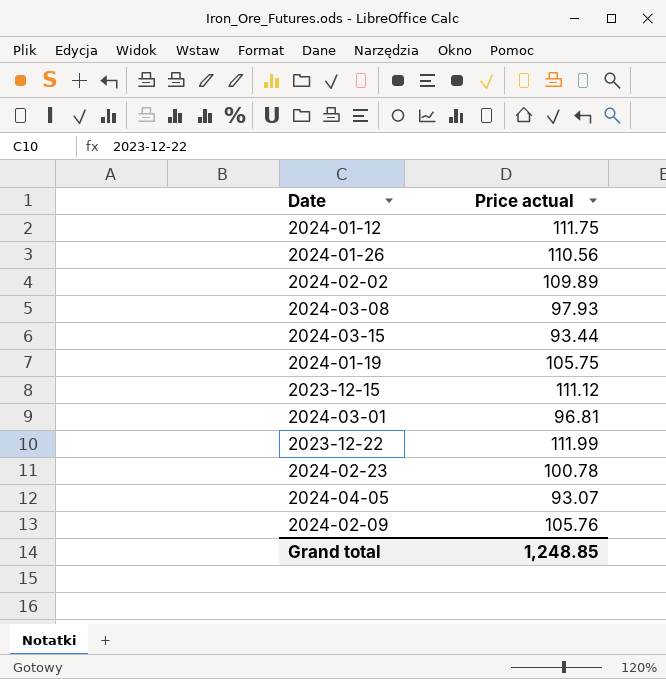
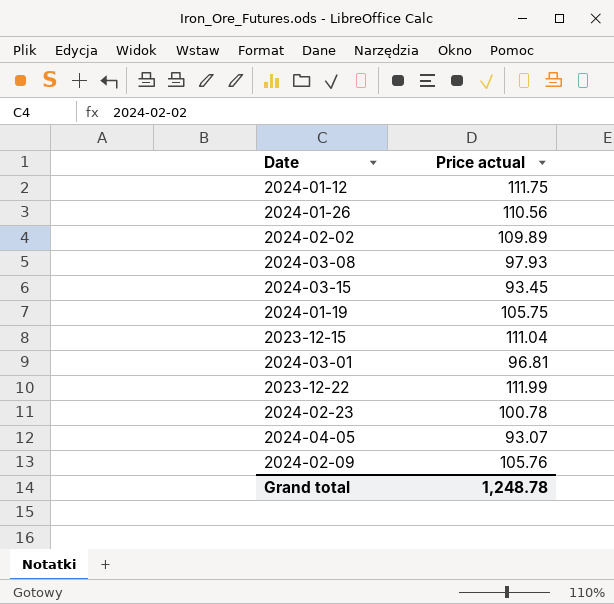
2024-03-15 | Price actual: 93.44 -> 93.45
2023-12-15 | Price actual: 111.12 -> 111.04
Grand total | Price actual: 1,248.85 -> 1,248.78

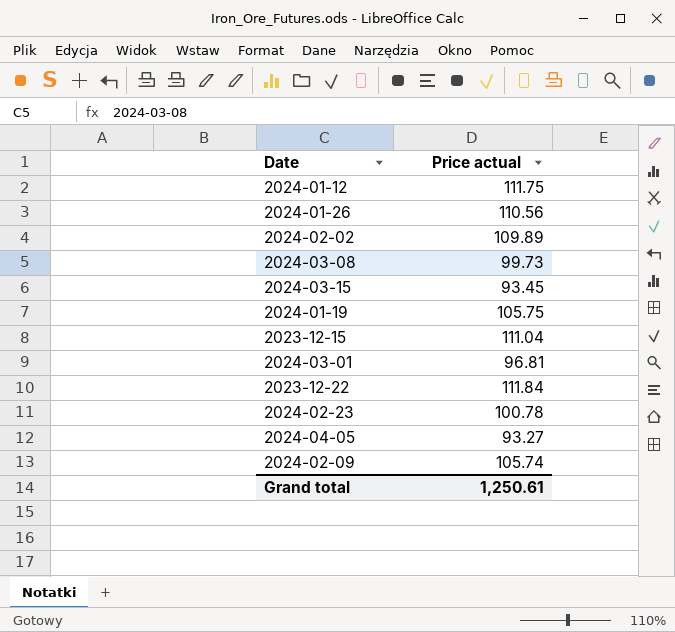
2024-03-08 | Price actual: 97.93 -> 99.73
2023-12-22 | Price actual: 111.99 -> 111.84
2024-04-05 | Price actual: 93.07 -> 93.27
2024-02-09 | Price actual: 105.76 -> 105.74
Grand total | Price actual: 1,248.78 -> 1,250.61

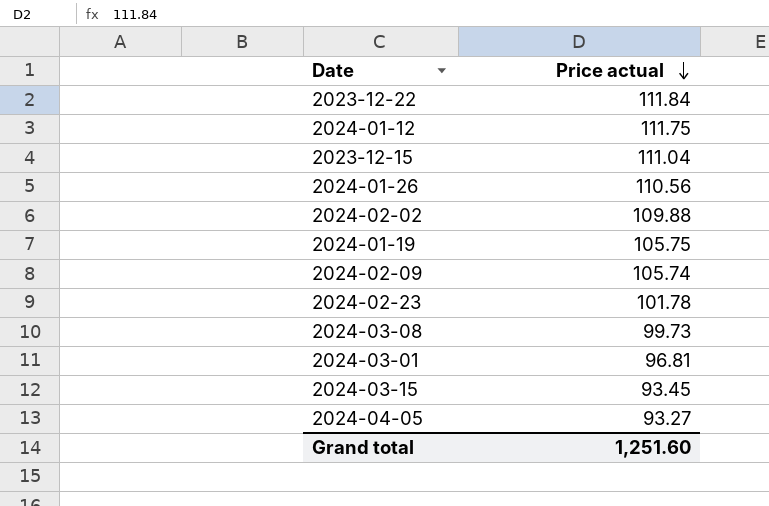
row order: none -> Price actual descending
2024-02-02 | Price actual: 109.89 -> 109.88
2024-02-23 | Price actual: 100.78 -> 101.78
Grand total | Price actual: 1,250.61 -> 1,251.60

